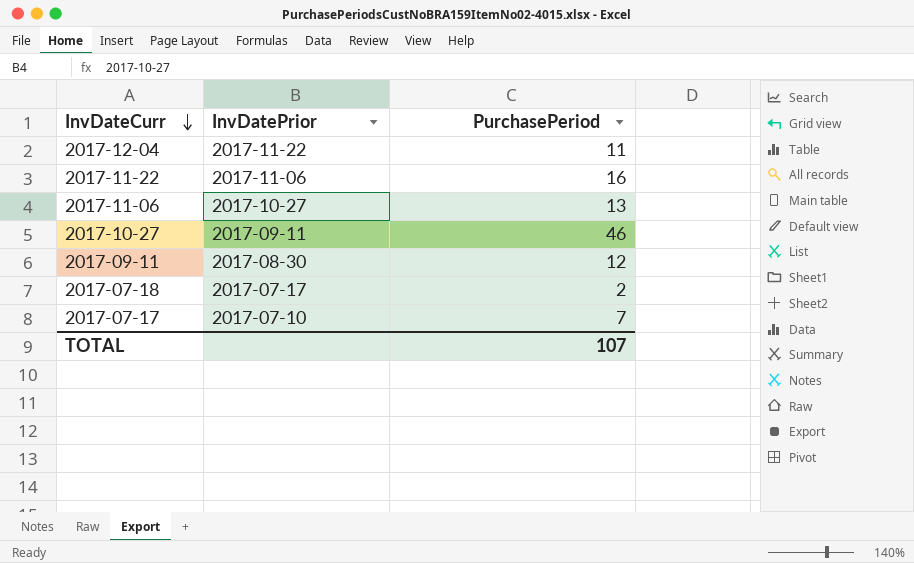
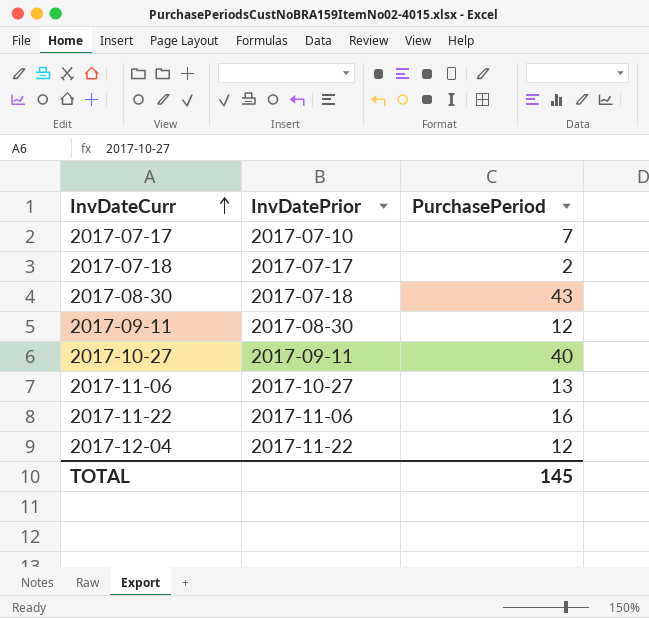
row order: InvDateCurr descending -> InvDateCurr ascending
row 2017-08-30: none -> 2017-07-18 | 43
2017-10-27 | PurchasePeriod: 46 -> 40
2017-12-04 | PurchasePeriod: 11 -> 12
TOTAL | PurchasePeriod: 107 -> 145

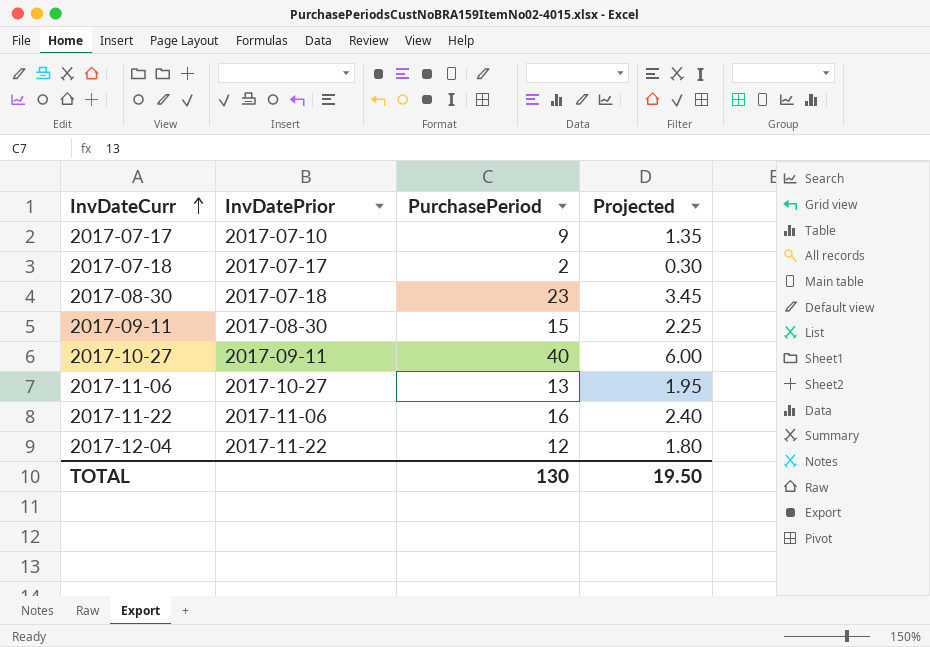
column Projected | formula: none -> [PurchasePeriod] * 0.15
2017-07-17 | PurchasePeriod: 7 -> 9
2017-08-30 | PurchasePeriod: 43 -> 23
2017-09-11 | PurchasePeriod: 12 -> 15
TOTAL | PurchasePeriod: 145 -> 130

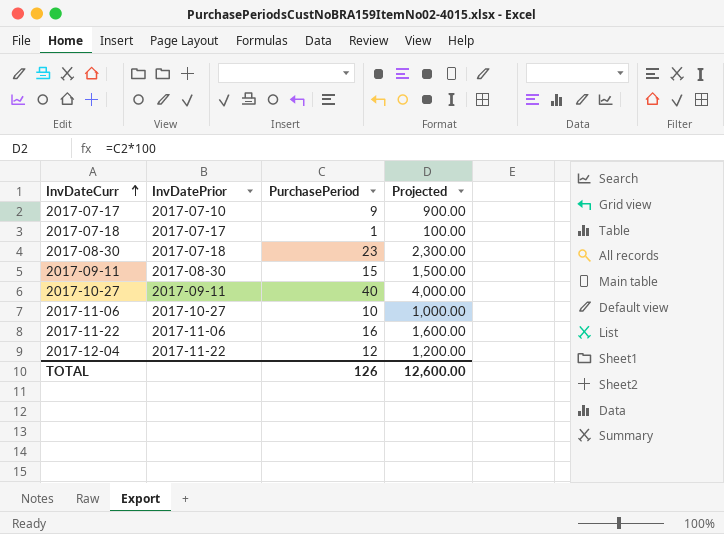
column Projected | formula: [PurchasePeriod] * 0.15 -> [PurchasePeriod] * 100
2017-07-18 | PurchasePeriod: 2 -> 1
2017-11-06 | PurchasePeriod: 13 -> 10
TOTAL | PurchasePeriod: 130 -> 126
TOTAL | Projected: 19.50 -> 12,600.00

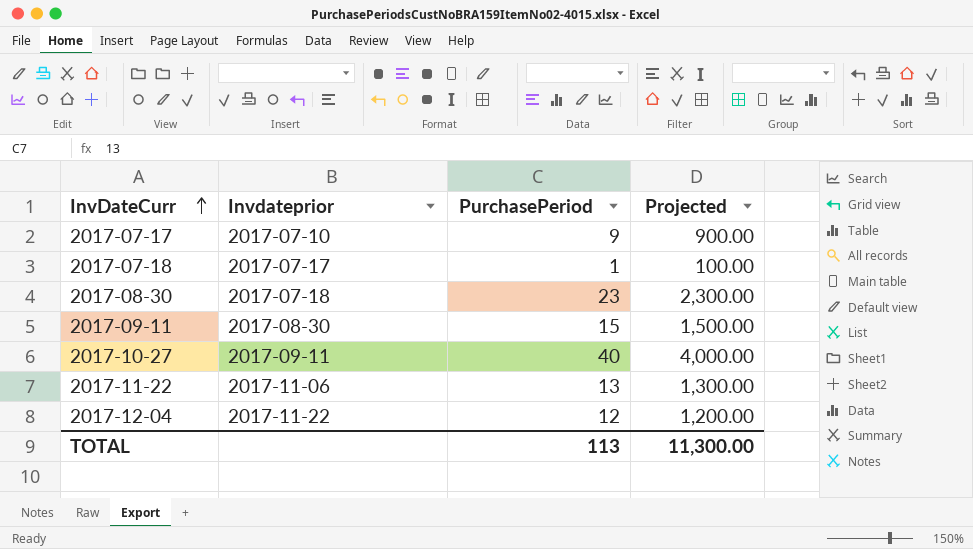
column name: InvDatePrior -> Invdateprior
row 2017-11-06: 2017-10-27 | 10 | 1,000.00 -> none
2017-11-22 | PurchasePeriod: 16 -> 13
2017-11-22 | Projected: 1,600.00 -> 1,300.00
TOTAL | PurchasePeriod: 126 -> 113
TOTAL | Projected: 12,600.00 -> 11,300.00

